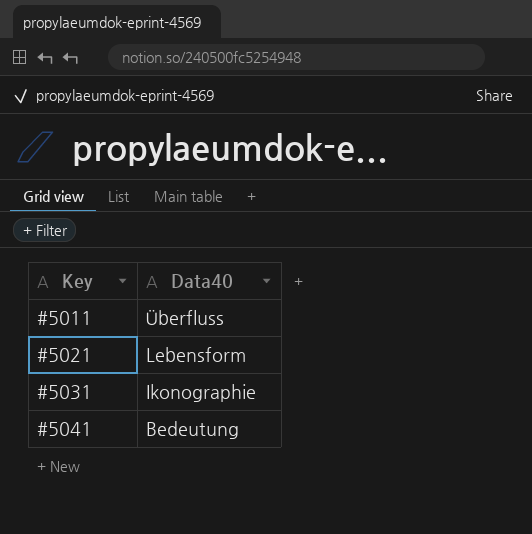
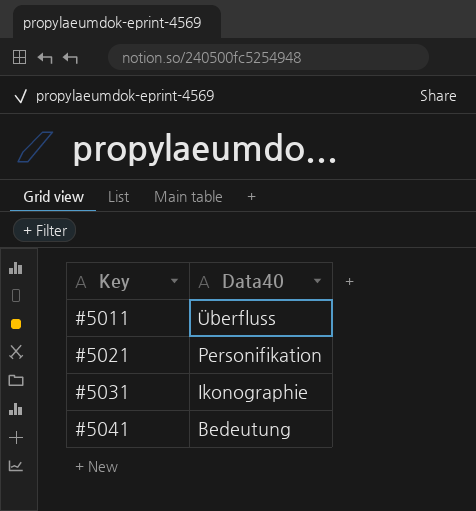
#5021 | Data40: Lebensform -> Personifikation

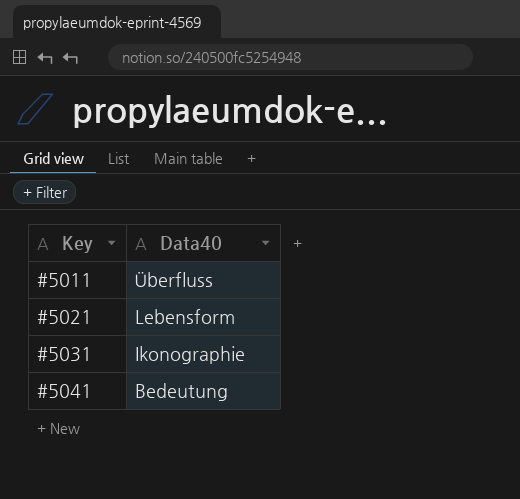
#5021 | Data40: Personifikation -> Lebensform

